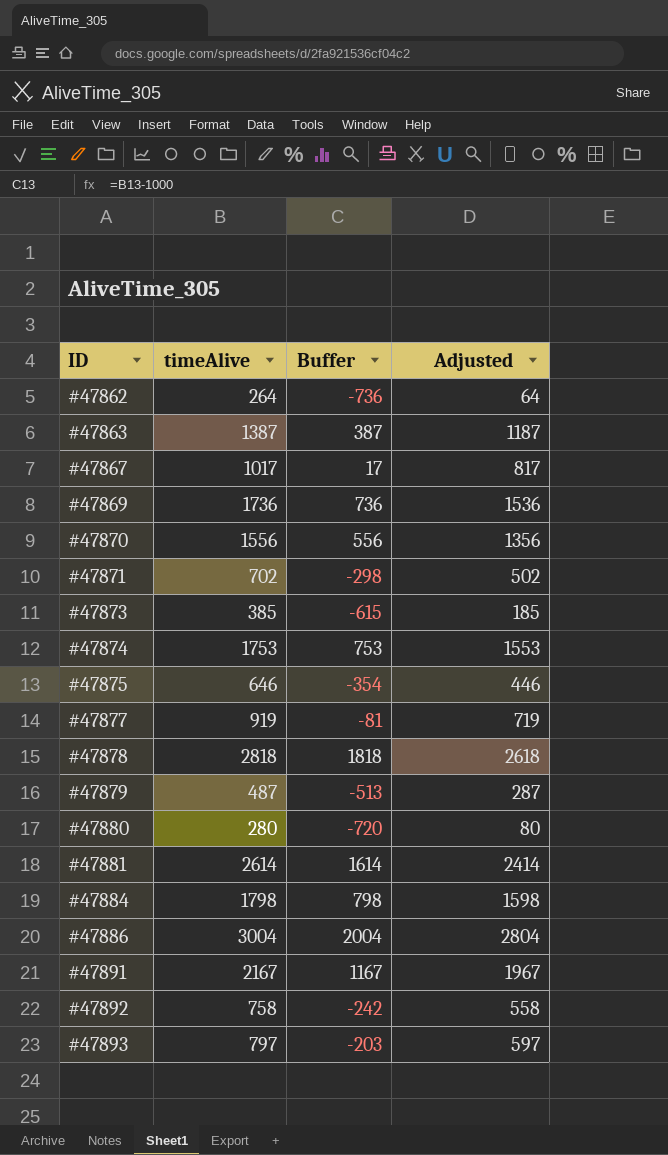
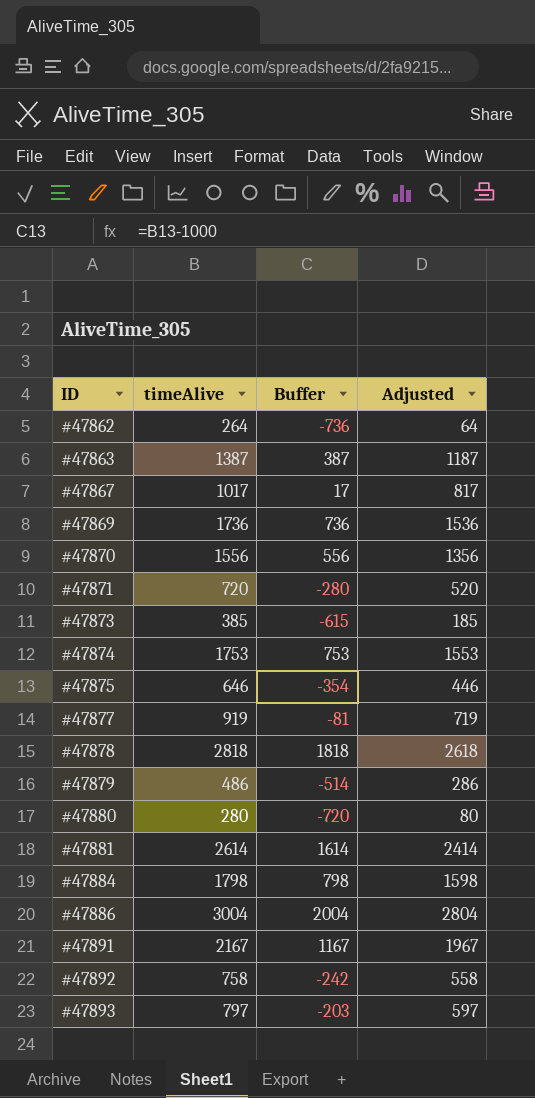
#47871 | timeAlive: 702 -> 720
#47871 | Buffer: -298 -> -280
#47871 | Adjusted: 502 -> 520
#47879 | timeAlive: 487 -> 486
#47879 | Buffer: -513 -> -514
#47879 | Adjusted: 287 -> 286

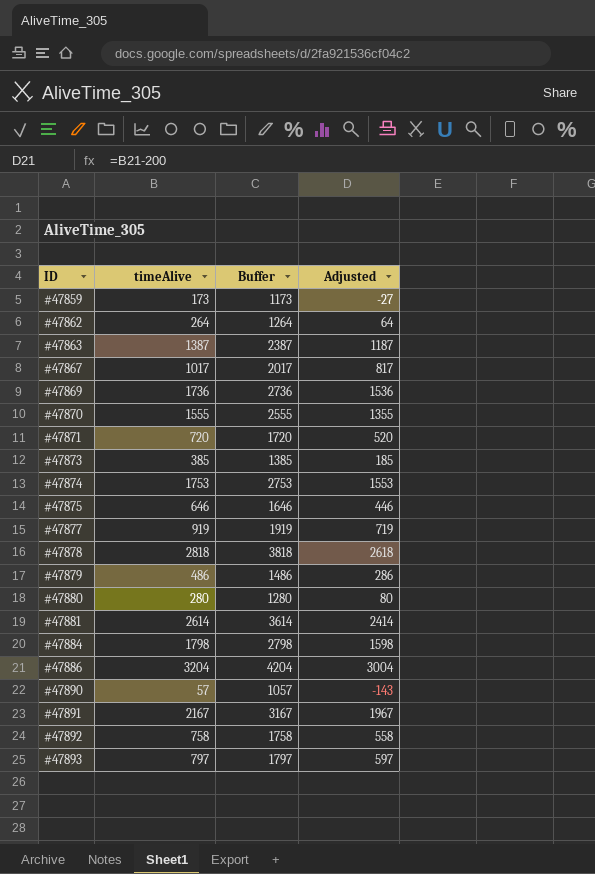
column Buffer | formula: [timeAlive] - 1000 -> [timeAlive] + 1000
row #47859: none -> 173 | 1173 | -27
#47870 | timeAlive: 1556 -> 1555
#47870 | Adjusted: 1356 -> 1355
#47886 | timeAlive: 3004 -> 3204
#47886 | Adjusted: 2804 -> 3004
row #47890: none -> 57 | 1057 | -143

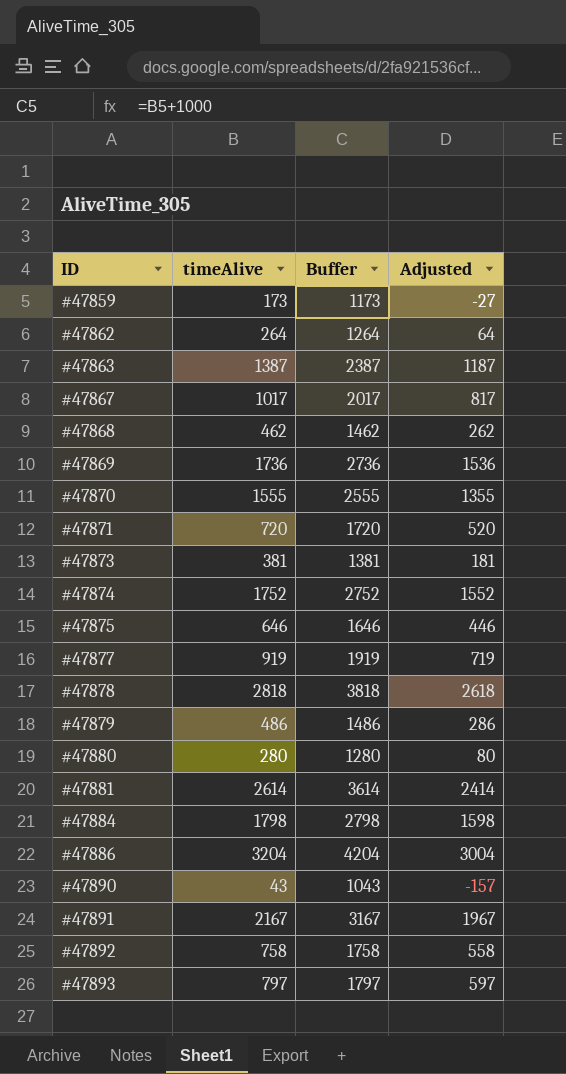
row #47868: none -> 462 | 1462 | 262
#47873 | timeAlive: 385 -> 381
#47873 | Buffer: 1385 -> 1381
#47873 | Adjusted: 185 -> 181
#47874 | timeAlive: 1753 -> 1752
#47874 | Buffer: 2753 -> 2752
#47874 | Adjusted: 1553 -> 1552
#47890 | timeAlive: 57 -> 43
#47890 | Buffer: 1057 -> 1043
#47890 | Adjusted: -143 -> -157

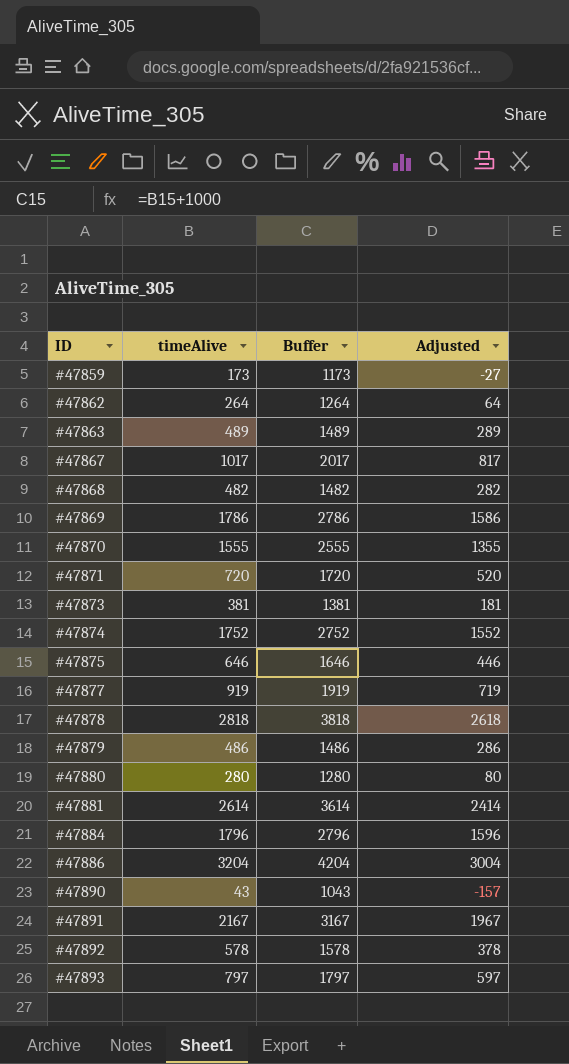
#47863 | timeAlive: 1387 -> 489
#47863 | Buffer: 2387 -> 1489
#47863 | Adjusted: 1187 -> 289
#47868 | timeAlive: 462 -> 482
#47868 | Buffer: 1462 -> 1482
#47868 | Adjusted: 262 -> 282
#47869 | timeAlive: 1736 -> 1786
#47869 | Buffer: 2736 -> 2786
#47869 | Adjusted: 1536 -> 1586
#47884 | timeAlive: 1798 -> 1796
#47884 | Buffer: 2798 -> 2796
#47884 | Adjusted: 1598 -> 1596
#47892 | timeAlive: 758 -> 578
#47892 | Buffer: 1758 -> 1578
#47892 | Adjusted: 558 -> 378

